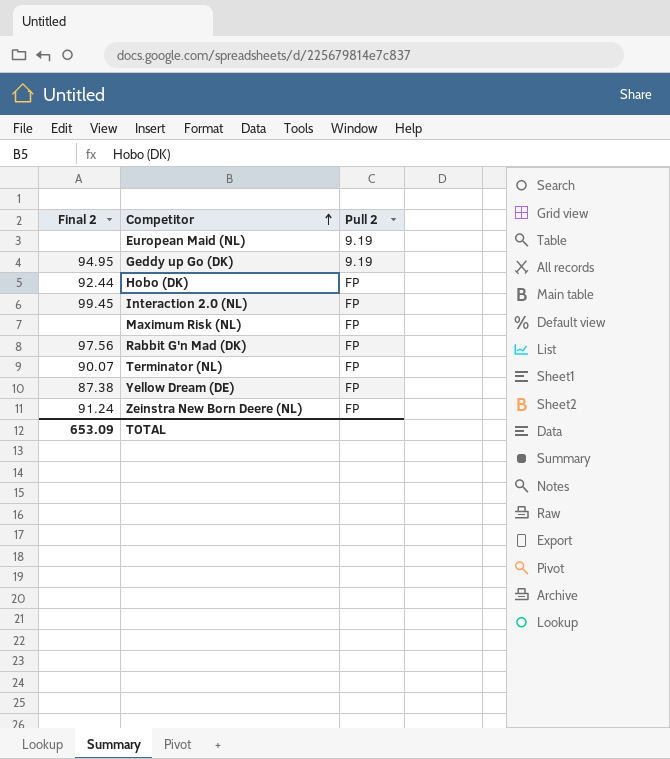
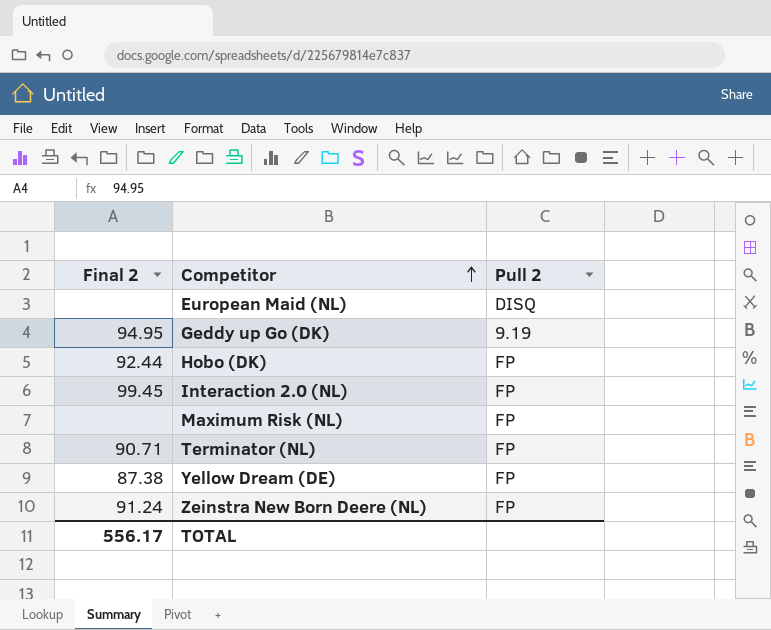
row Rabbit G'n Mad (DK): 97.56 | FP -> none
European Maid (NL) | Pull 2: 9.19 -> DISQ
Terminator (NL) | Final 2: 90.07 -> 90.71
TOTAL | Final 2: 653.09 -> 556.17

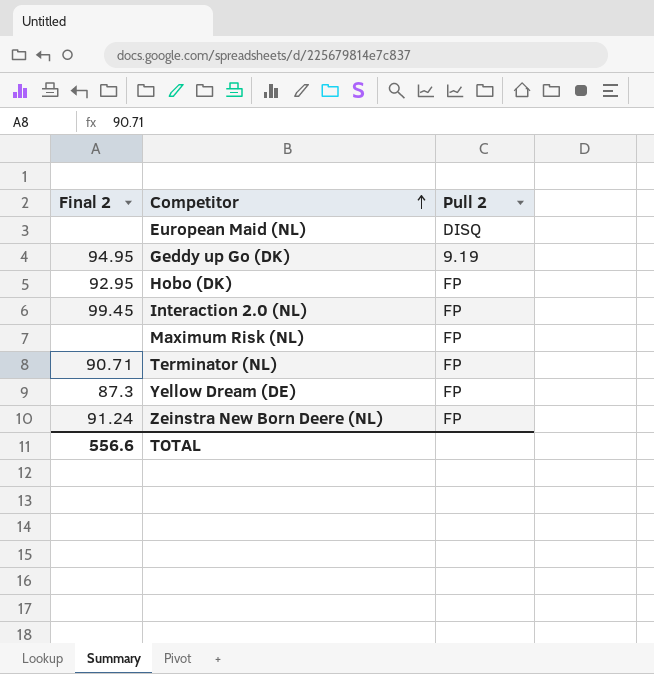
Hobo (DK) | Final 2: 92.44 -> 92.95
Yellow Dream (DE) | Final 2: 87.38 -> 87.3
TOTAL | Final 2: 556.17 -> 556.6

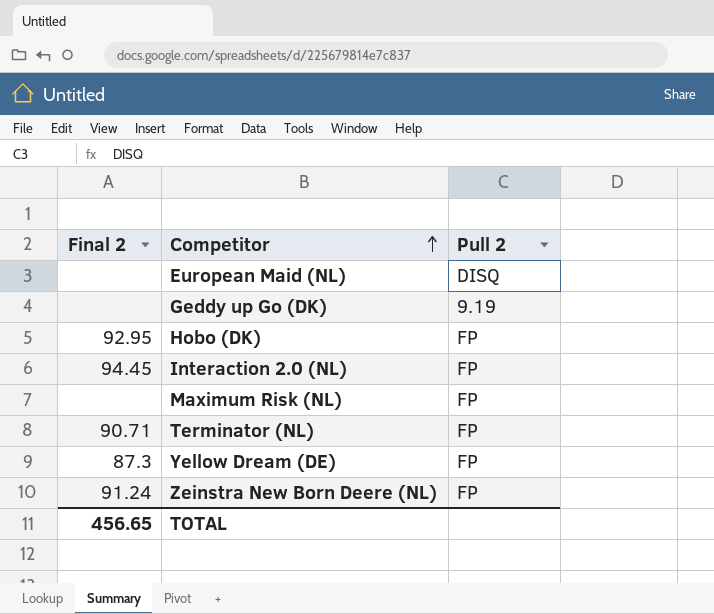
Geddy up Go (DK) | Final 2: 94.95 -> none
Interaction 2.0 (NL) | Final 2: 99.45 -> 94.45
TOTAL | Final 2: 556.6 -> 456.65

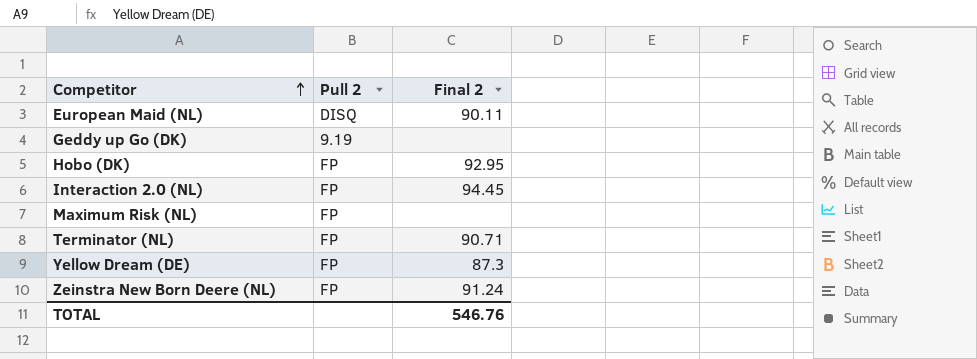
column Final 2 | position: 1 -> 3
European Maid (NL) | Final 2: none -> 90.11
TOTAL | Final 2: 456.65 -> 546.76

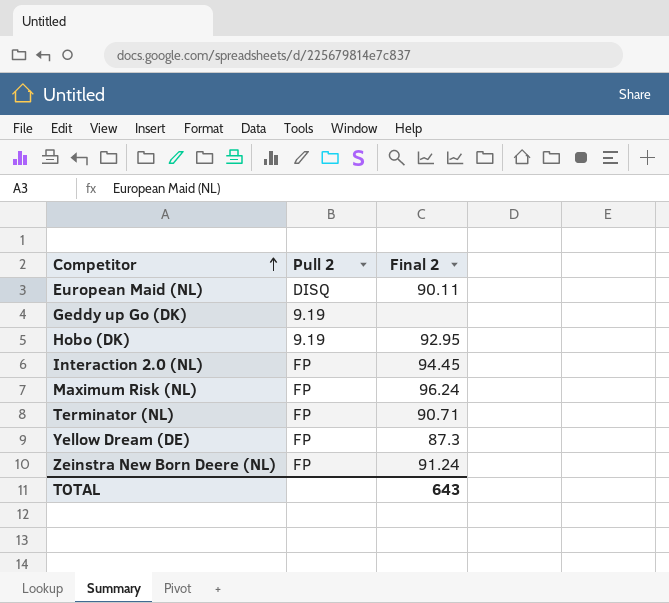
Hobo (DK) | Pull 2: FP -> 9.19
Maximum Risk (NL) | Final 2: none -> 96.24
TOTAL | Final 2: 546.76 -> 643

